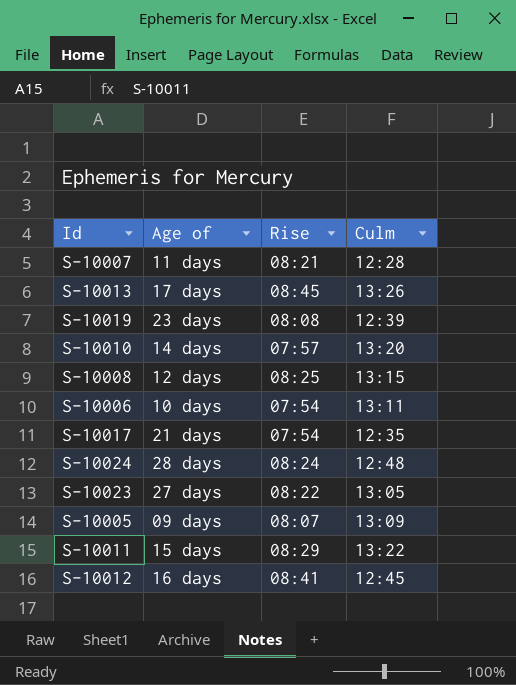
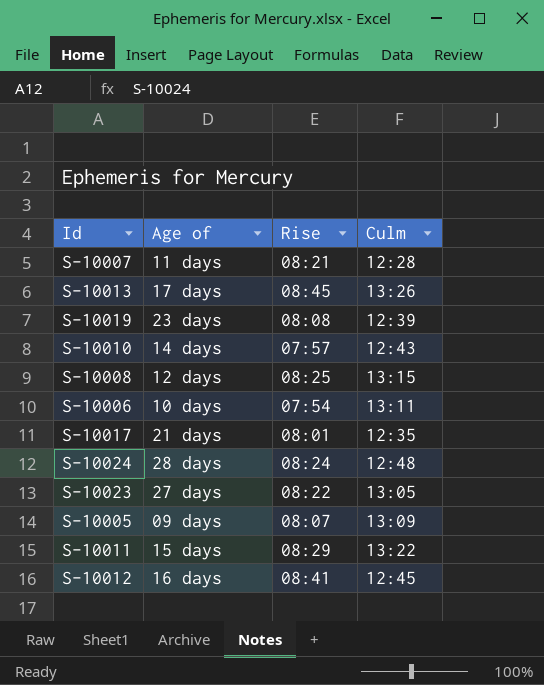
S-10010 | Culm: 13:20 -> 12:43
S-10017 | Rise: 07:54 -> 08:01

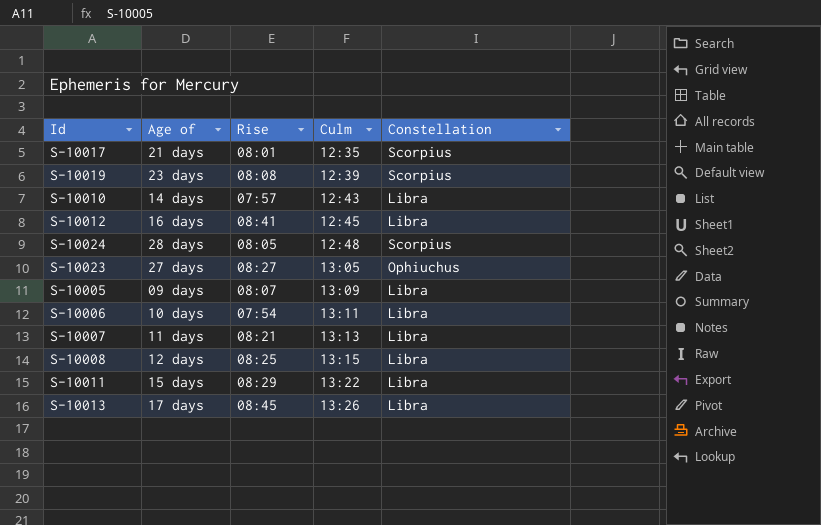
row order: none -> Culm ascending
column Constellation | position: none -> 5
S-10024 | Rise: 08:24 -> 08:05
S-10023 | Rise: 08:22 -> 08:27
S-10007 | Culm: 12:28 -> 13:13

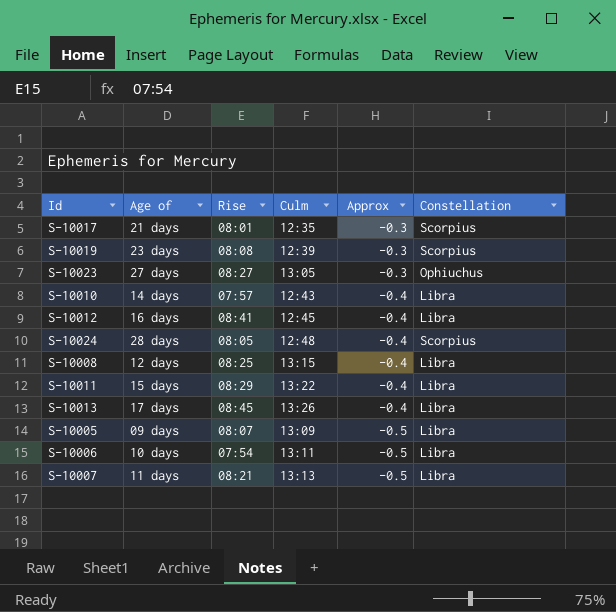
row order: Culm ascending -> Approx descending
column Approx | position: none -> 5

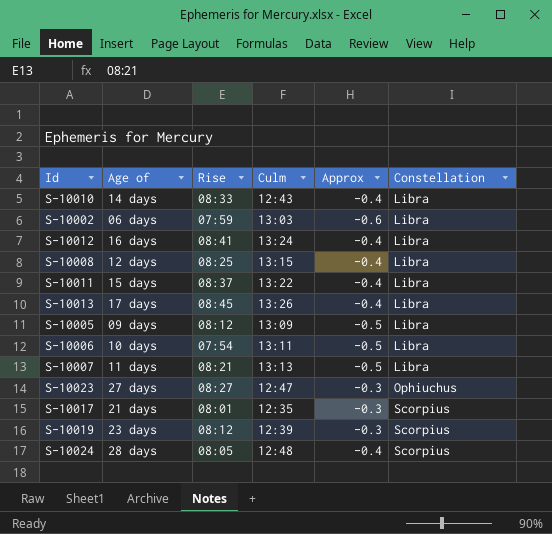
row order: Approx descending -> Constellation ascending
S-10010 | Rise: 07:57 -> 08:33
row S-10002: none -> 06 days | 07:59 | 13:03 | -0.6 | Libra
S-10012 | Culm: 12:45 -> 13:24
S-10011 | Rise: 08:29 -> 08:37
S-10005 | Rise: 08:07 -> 08:12
S-10023 | Culm: 13:05 -> 12:47
S-10019 | Rise: 08:08 -> 08:12

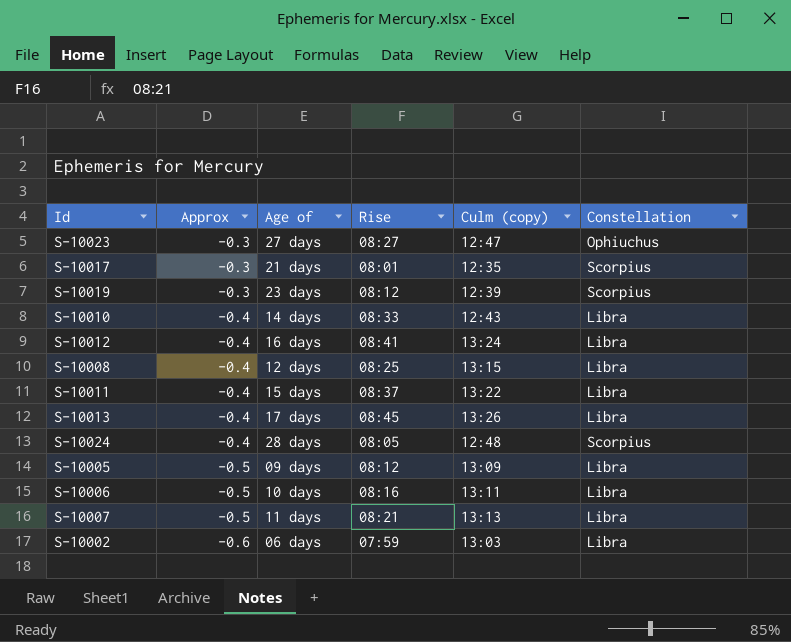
row order: Constellation ascending -> Approx descending
column Approx | position: 5 -> 2
column name: Culm -> Culm (copy)
S-10006 | Rise: 07:54 -> 08:16

